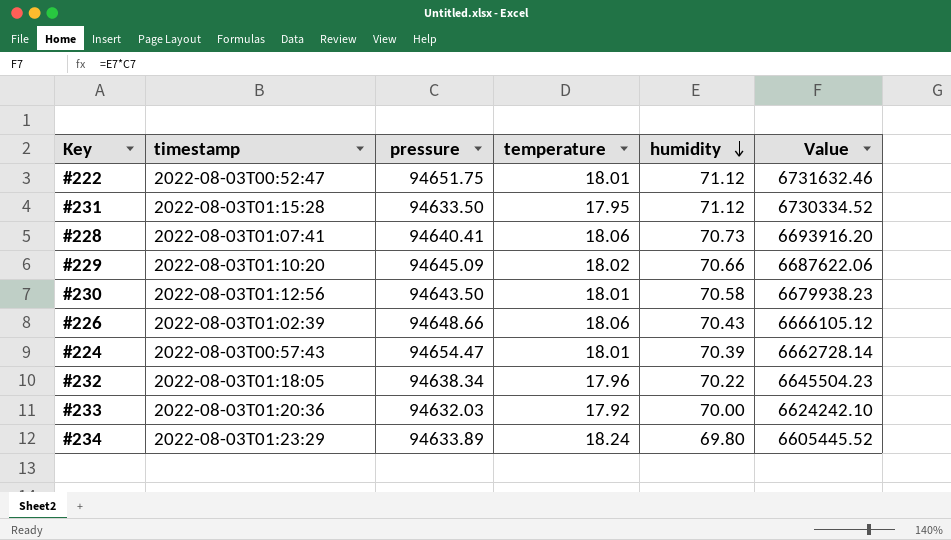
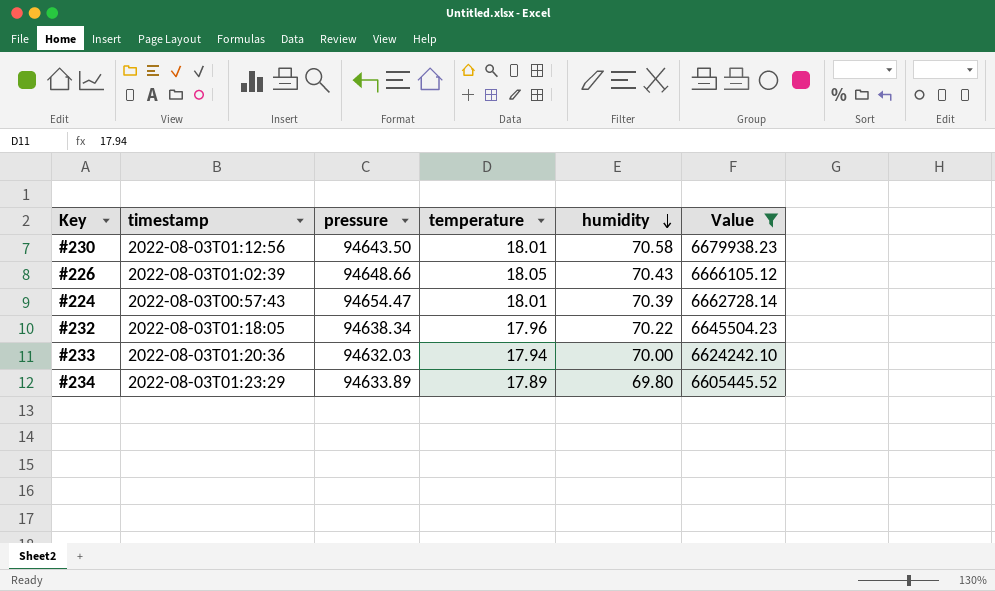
filter: none -> Value <= 6679938.23
#226 | temperature: 18.06 -> 18.05
#233 | temperature: 17.92 -> 17.94
#234 | temperature: 18.24 -> 17.89

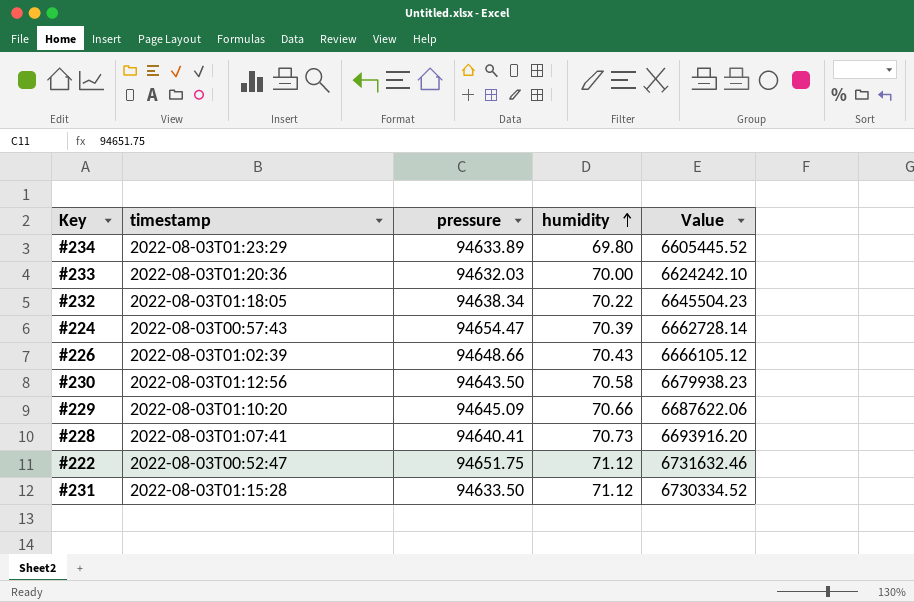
filter: Value <= 6679938.23 -> none
row order: humidity descending -> humidity ascending
column temperature | position: 4 -> none

